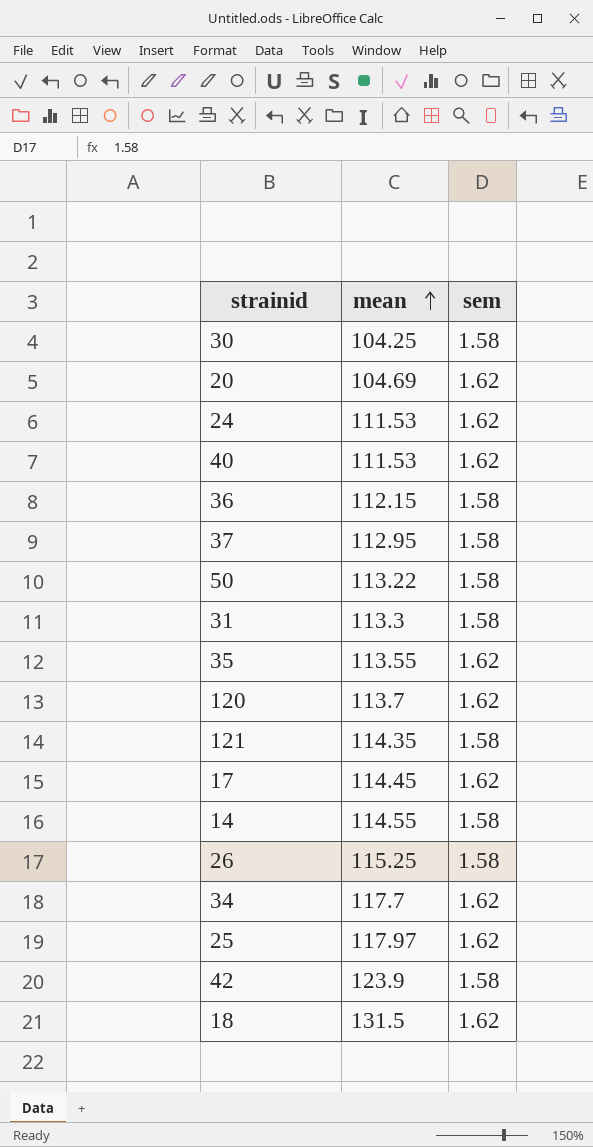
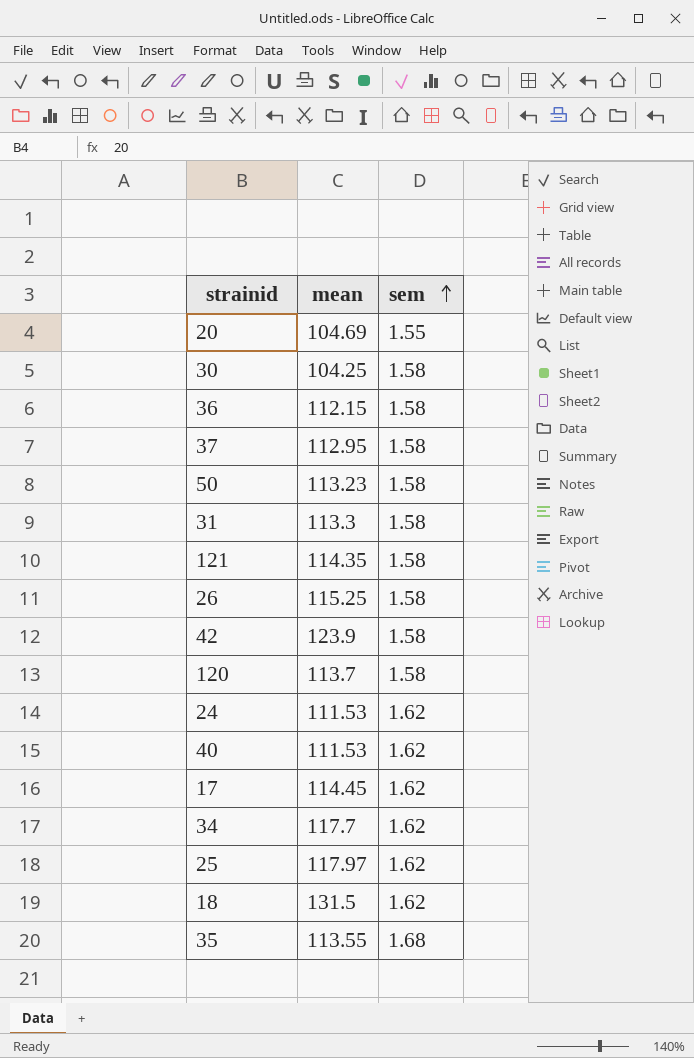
row order: mean ascending -> sem ascending
row 14: 114.55 | 1.58 -> none
20 | sem: 1.62 -> 1.55
50 | mean: 113.22 -> 113.23
120 | sem: 1.62 -> 1.58
35 | sem: 1.62 -> 1.68

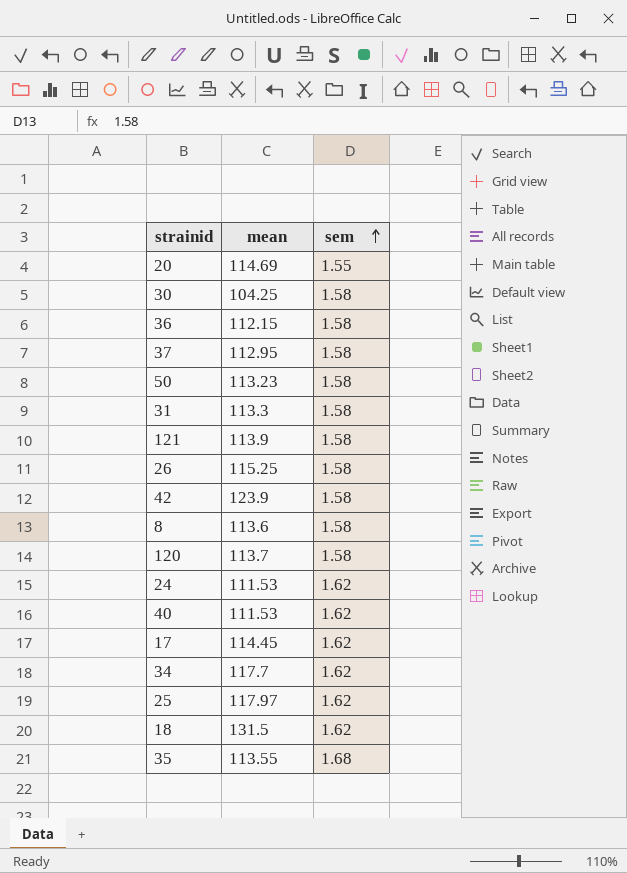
20 | mean: 104.69 -> 114.69
121 | mean: 114.35 -> 113.9
row 8: none -> 113.6 | 1.58

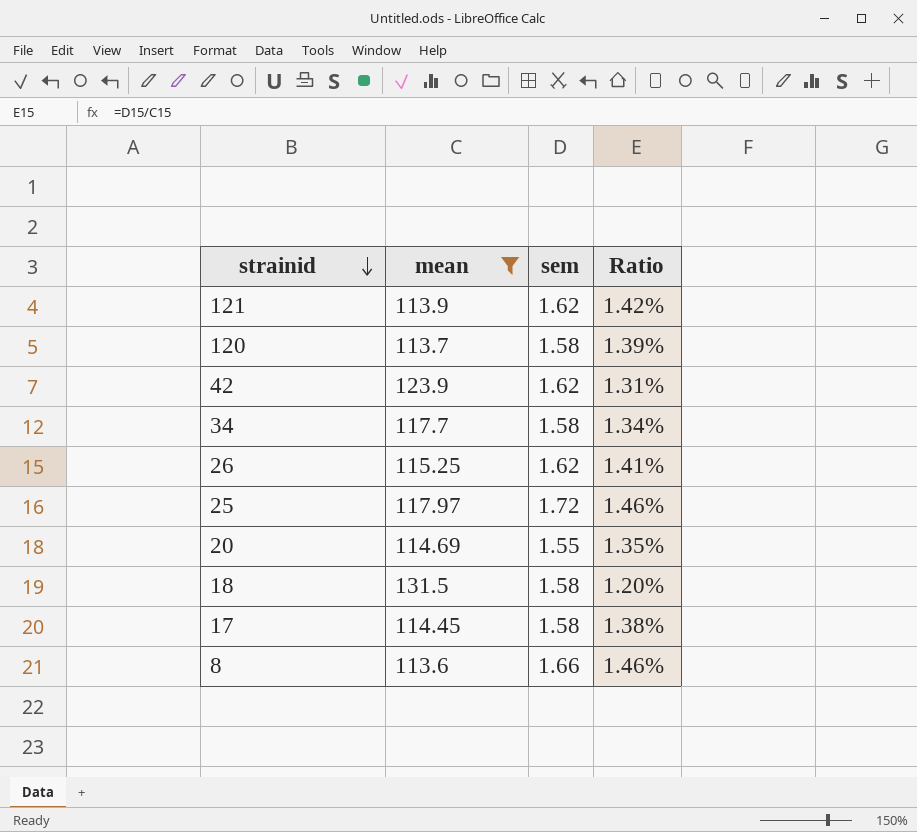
filter: none -> mean >= 113.6
row order: sem ascending -> strainid descending
column Ratio | formula: none -> [sem] / [mean]
121 | sem: 1.58 -> 1.62
42 | sem: 1.58 -> 1.62
34 | sem: 1.62 -> 1.58
26 | sem: 1.58 -> 1.62
25 | sem: 1.62 -> 1.72
18 | sem: 1.62 -> 1.58
17 | sem: 1.62 -> 1.58
8 | sem: 1.58 -> 1.66

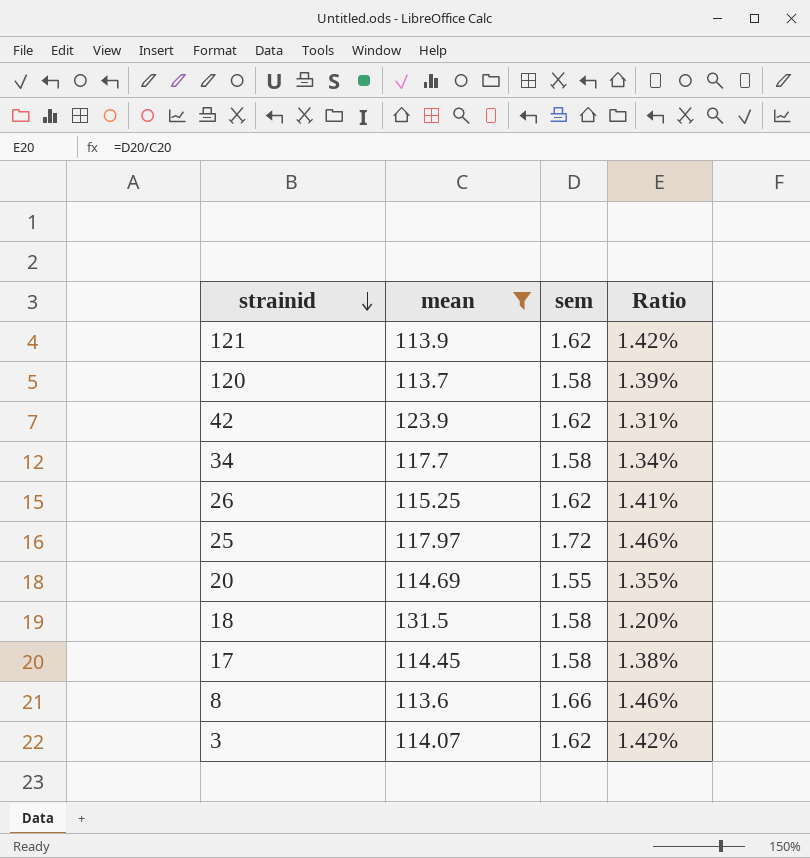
row 3: none -> 114.07 | 1.62 | 1.42%

